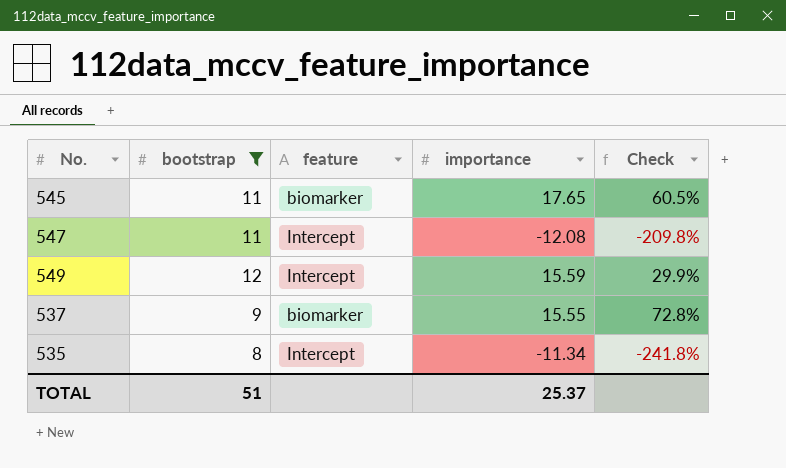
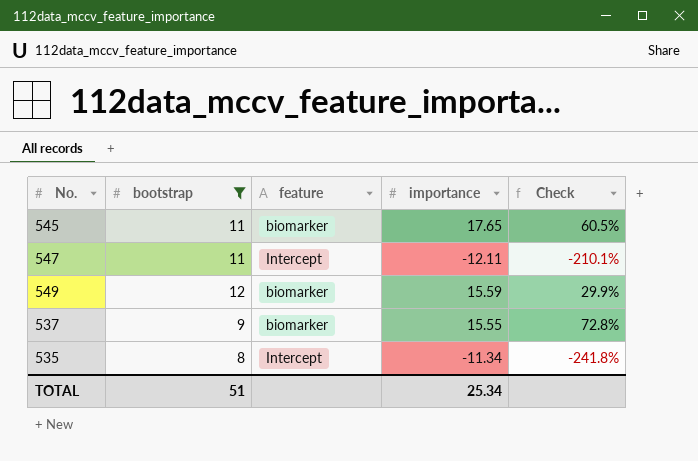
547 | importance: -12.08 -> -12.11
547 | Check: -209.8% -> -210.1%
549 | feature: Intercept -> biomarker
TOTAL | importance: 25.37 -> 25.34

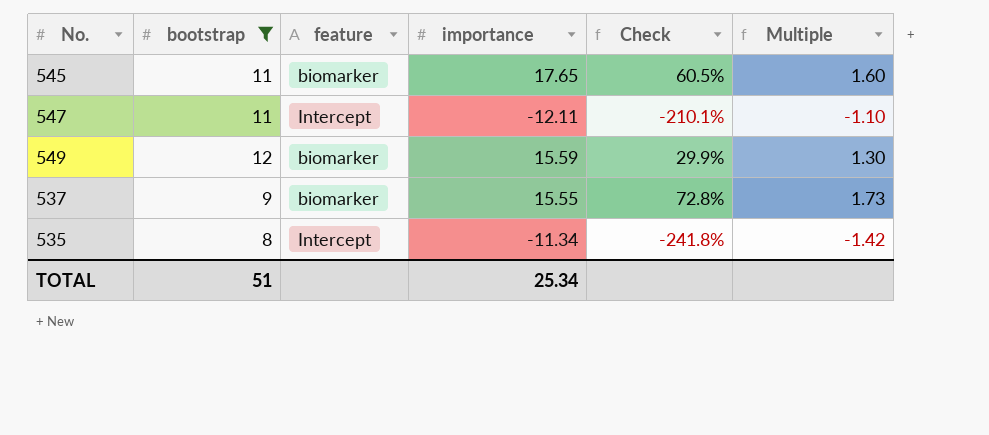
column Multiple | formula: none -> [importance] / [bootstrap]

